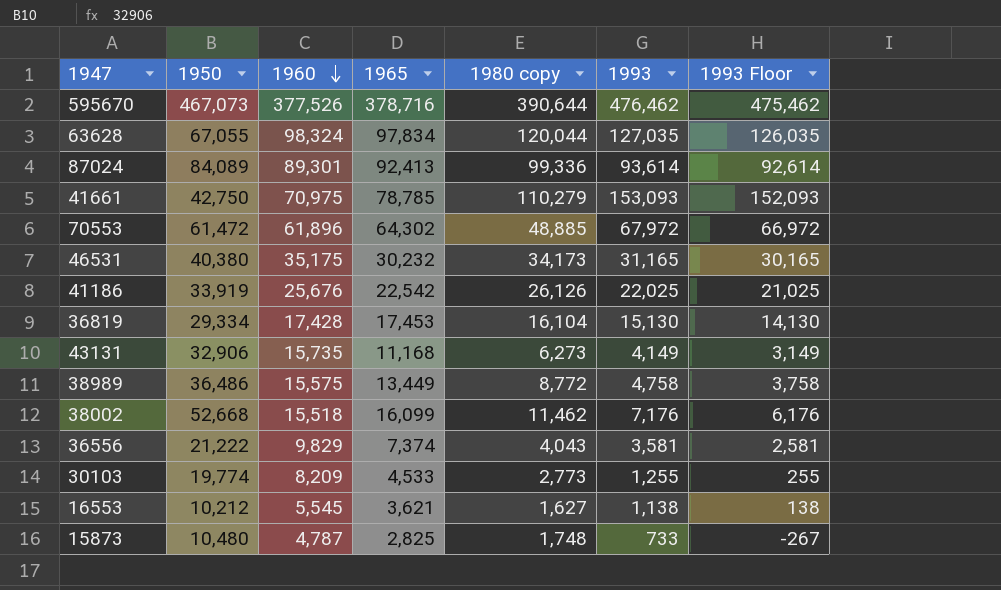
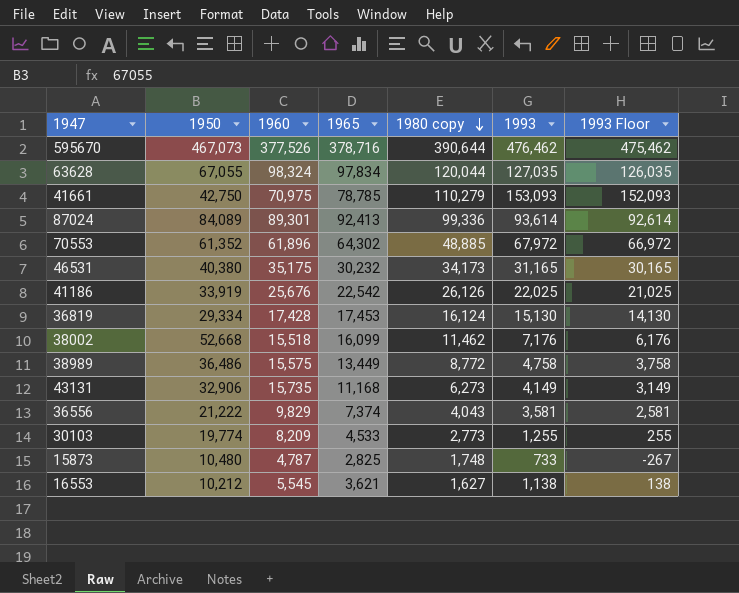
row order: 1960 descending -> 1980 copy descending
70553 | 1950: 61,472 -> 61,352
36819 | 1980 copy: 16,104 -> 16,124

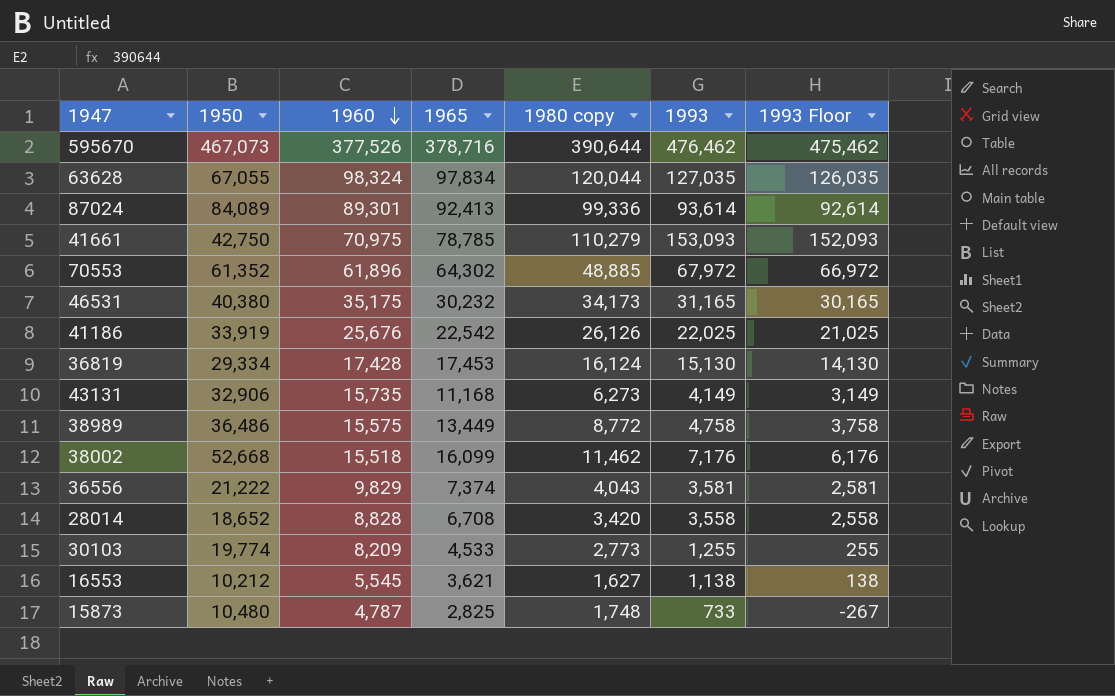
row order: 1980 copy descending -> 1960 descending
row 28014: none -> 18,652 | 8,828 | 6,708 | 3,420 | 3,558 | 2,558

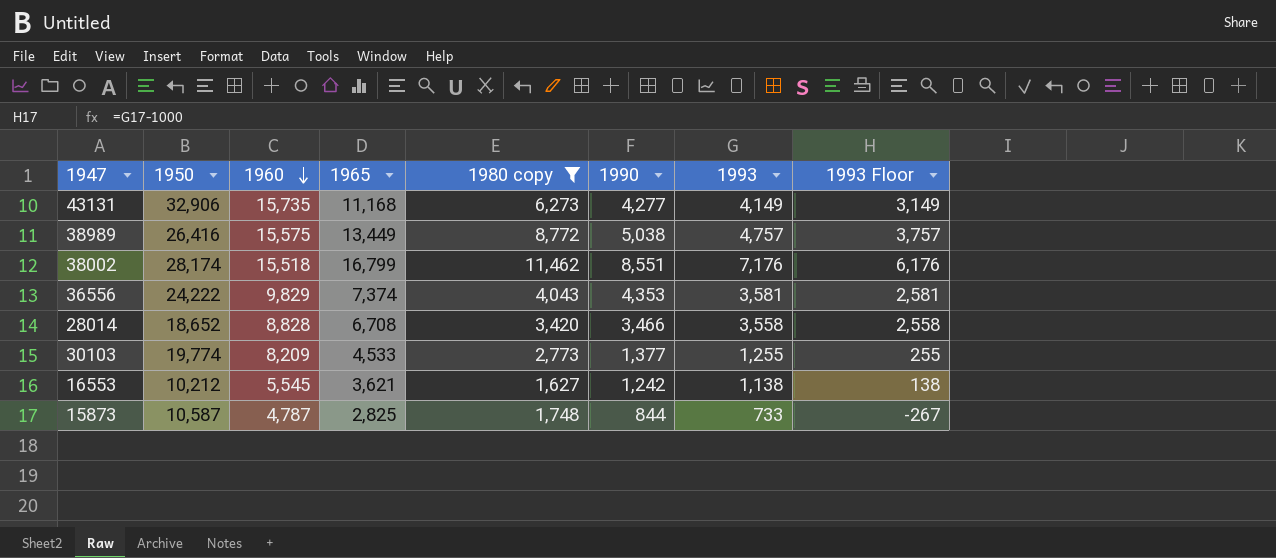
filter: none -> 1980 copy <= 11,462
column 1990 | position: none -> 6
38989 | 1950: 36,486 -> 26,416
38989 | 1993: 4,758 -> 4,757
38989 | 1993 Floor: 3,758 -> 3,757
38002 | 1950: 52,668 -> 28,174
38002 | 1965: 16,099 -> 16,799
36556 | 1950: 21,222 -> 24,222
15873 | 1950: 10,480 -> 10,587

